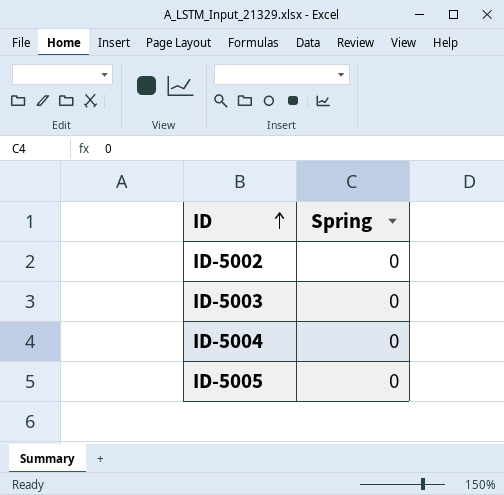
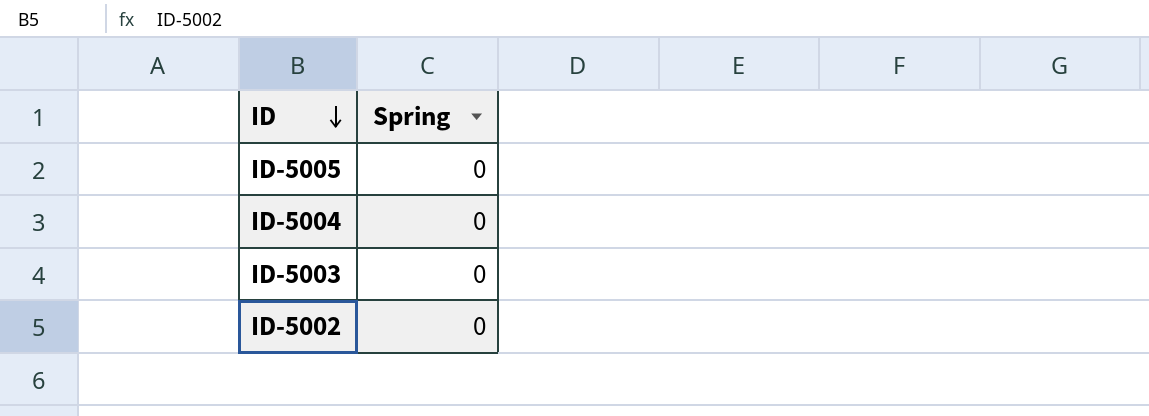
row order: ID ascending -> ID descending

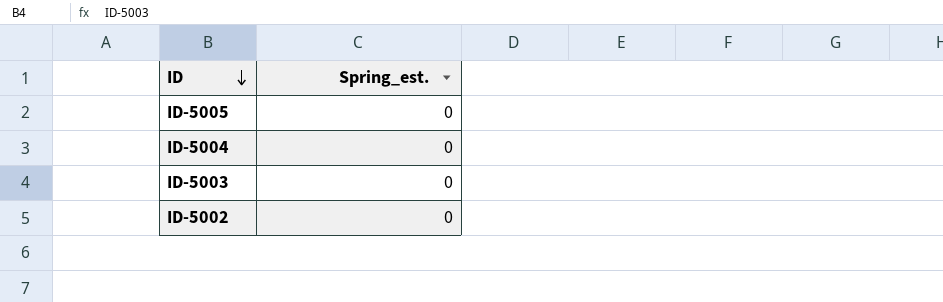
column name: Spring -> Spring_est.

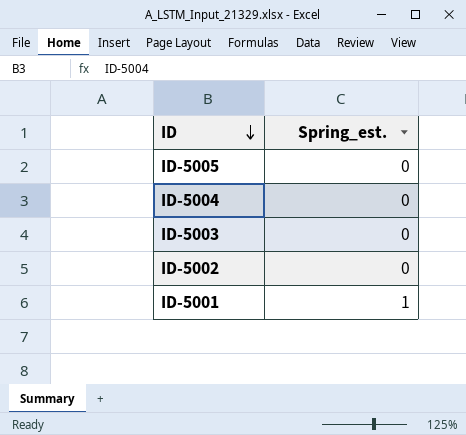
row ID-5001: none -> 1

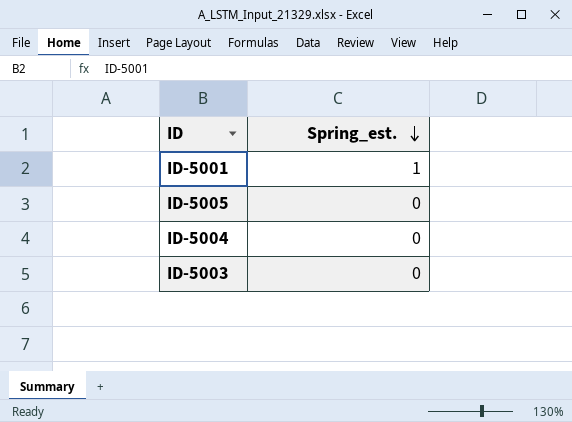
row order: ID descending -> Spring_est. descending
row ID-5002: 0 -> none

